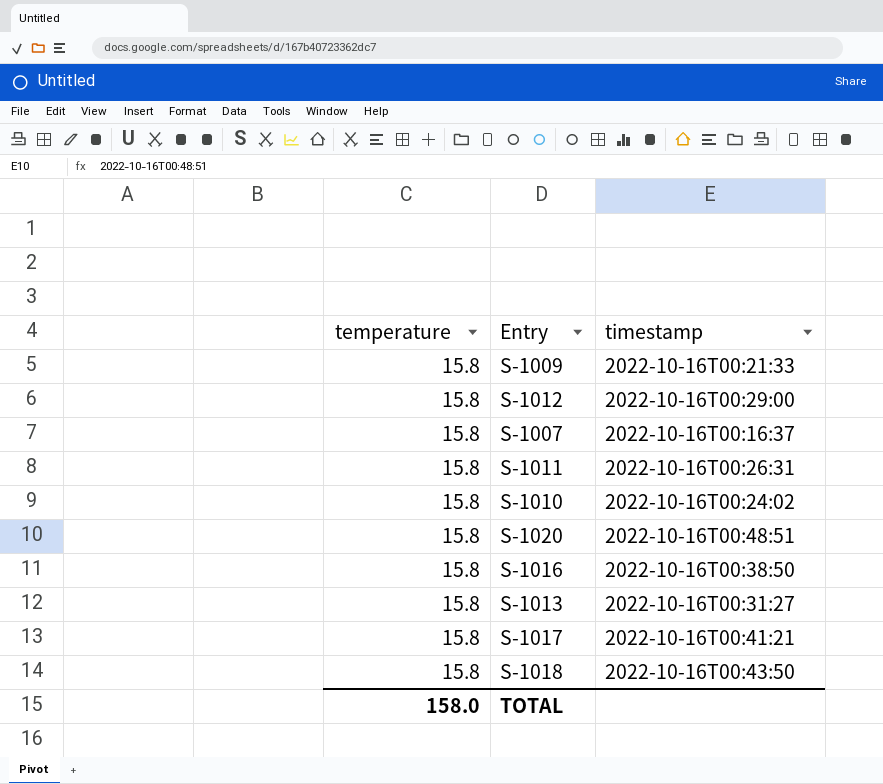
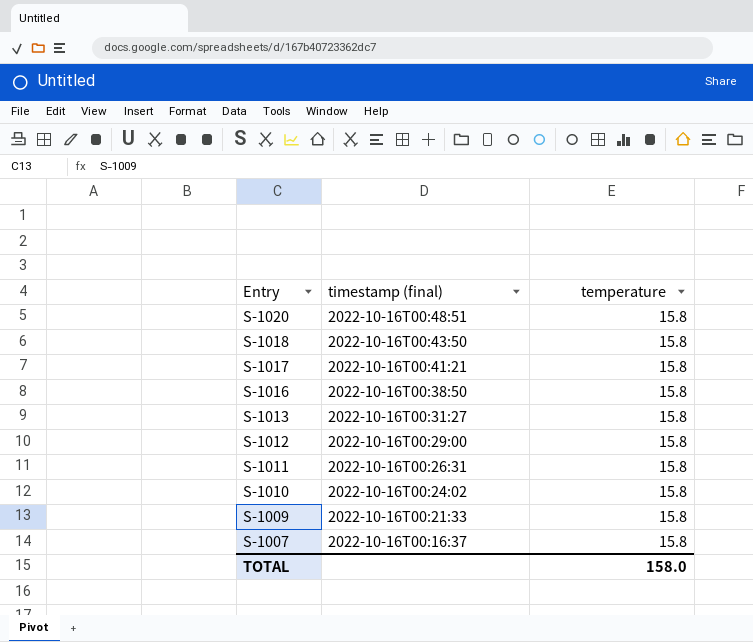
row order: none -> Entry descending
column name: timestamp -> timestamp (final)
column temperature | position: 1 -> 3

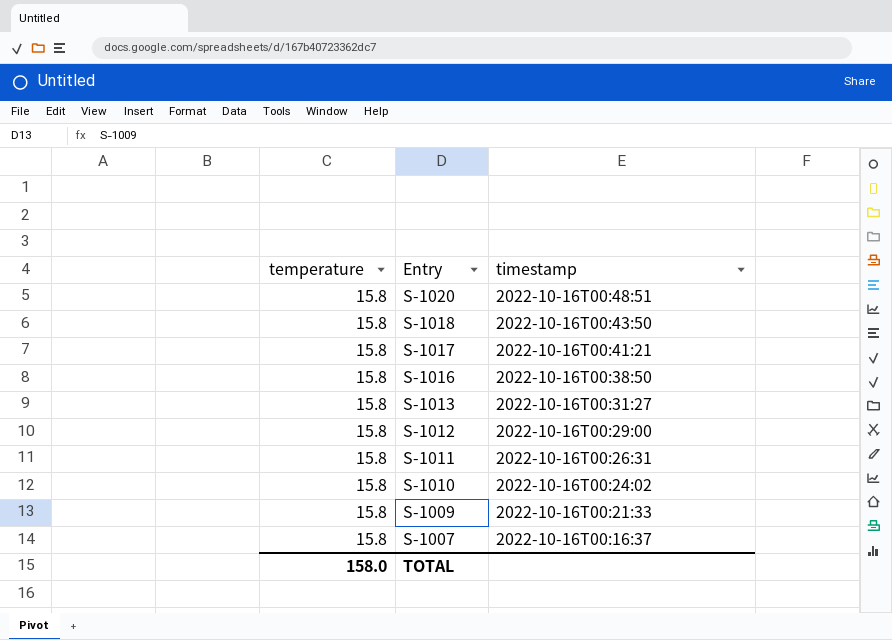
column temperature | position: 3 -> 1
column name: timestamp (final) -> timestamp

